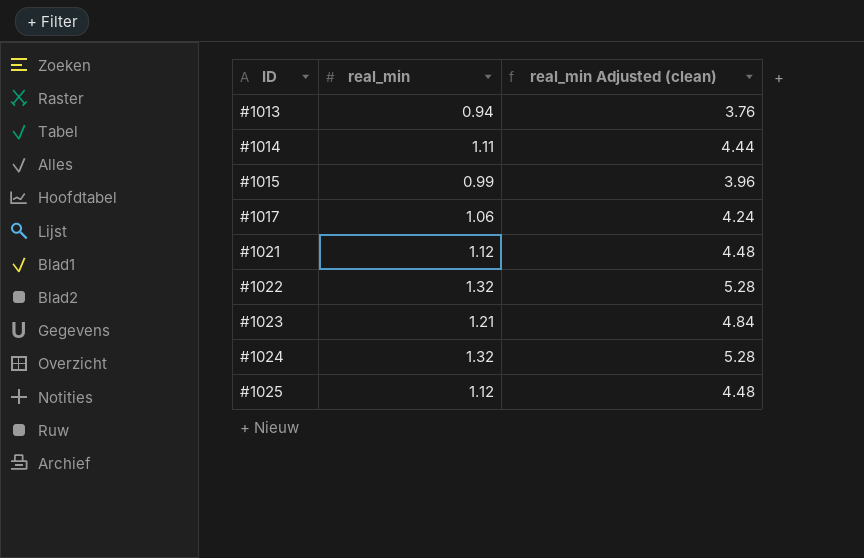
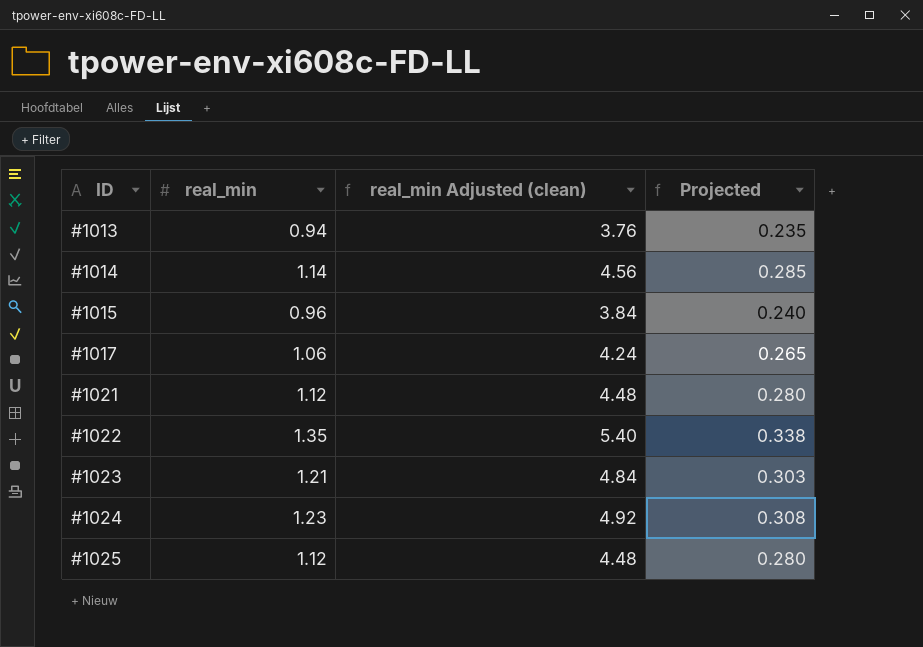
column Projected | formula: none -> [real_min] * 0.25
#1014 | real_min: 1.11 -> 1.14
#1014 | real_min Adjusted (clean): 4.44 -> 4.56
#1015 | real_min: 0.99 -> 0.96
#1015 | real_min Adjusted (clean): 3.96 -> 3.84
#1022 | real_min: 1.32 -> 1.35
#1022 | real_min Adjusted (clean): 5.28 -> 5.40
#1024 | real_min: 1.32 -> 1.23
#1024 | real_min Adjusted (clean): 5.28 -> 4.92

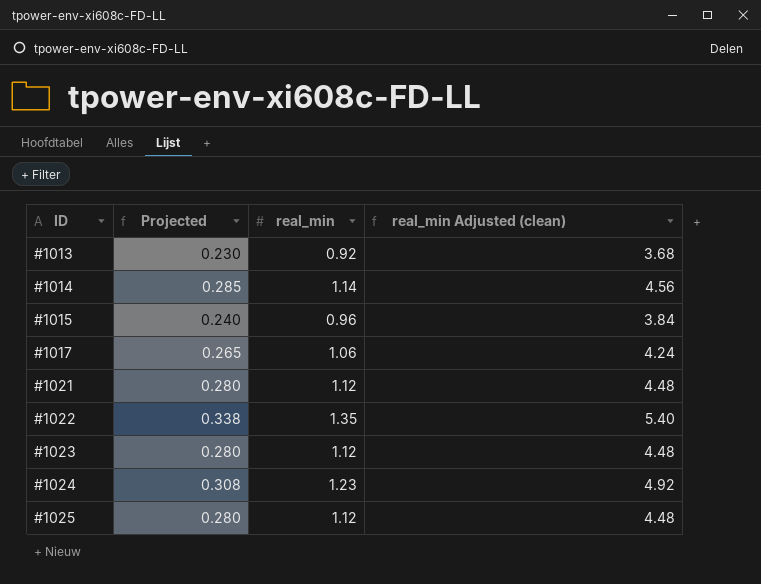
column Projected | position: 4 -> 2
#1013 | Projected: 0.235 -> 0.230
#1013 | real_min: 0.94 -> 0.92
#1013 | real_min Adjusted (clean): 3.76 -> 3.68
#1023 | Projected: 0.303 -> 0.280
#1023 | real_min: 1.21 -> 1.12
#1023 | real_min Adjusted (clean): 4.84 -> 4.48

